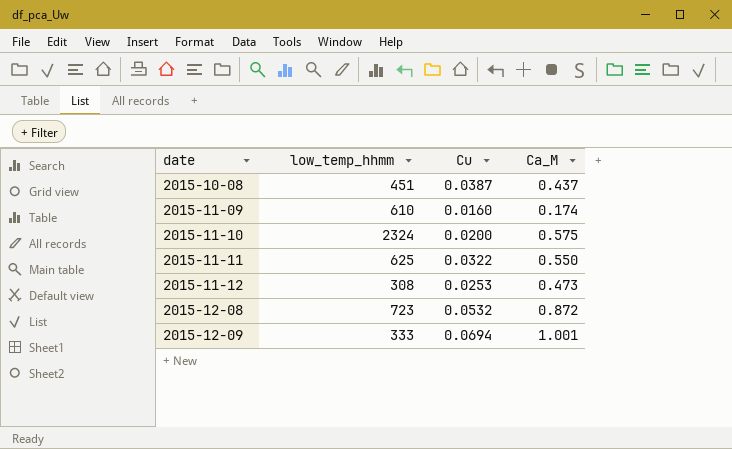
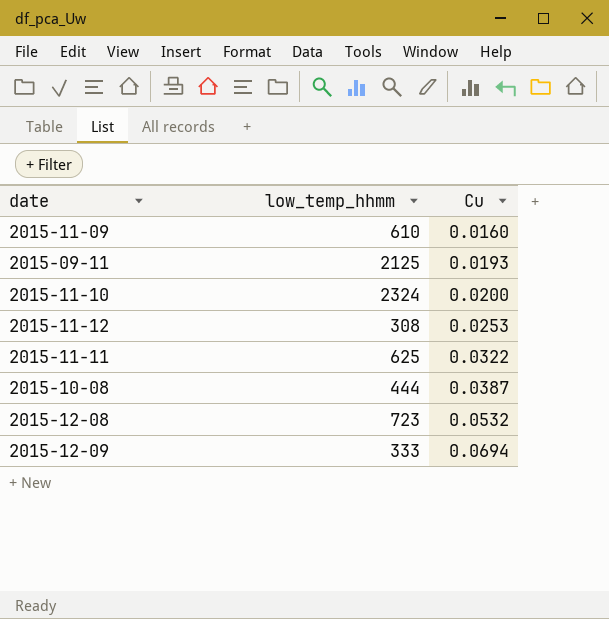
row order: date ascending -> Cu ascending
column Ca_M | position: 4 -> none
row 2015-09-11: none -> 2125 | 0.0193
2015-10-08 | low_temp_hhmm: 451 -> 444

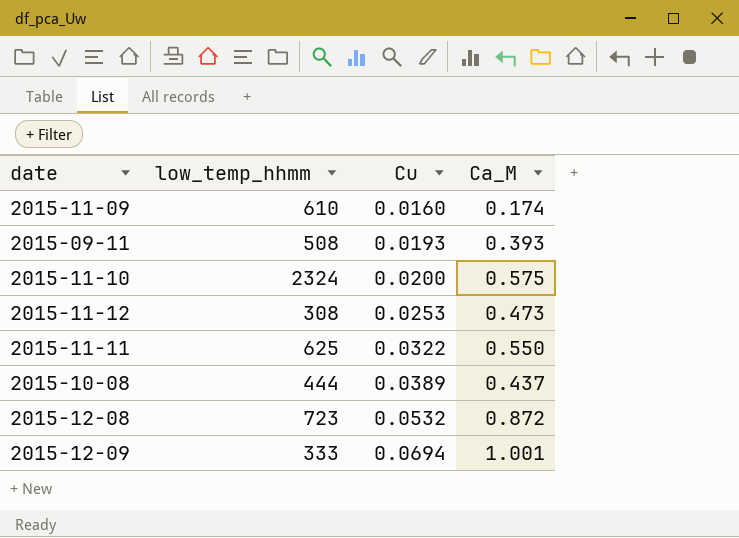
column Ca_M | position: none -> 4
2015-09-11 | low_temp_hhmm: 2125 -> 508
2015-10-08 | Cu: 0.0387 -> 0.0389

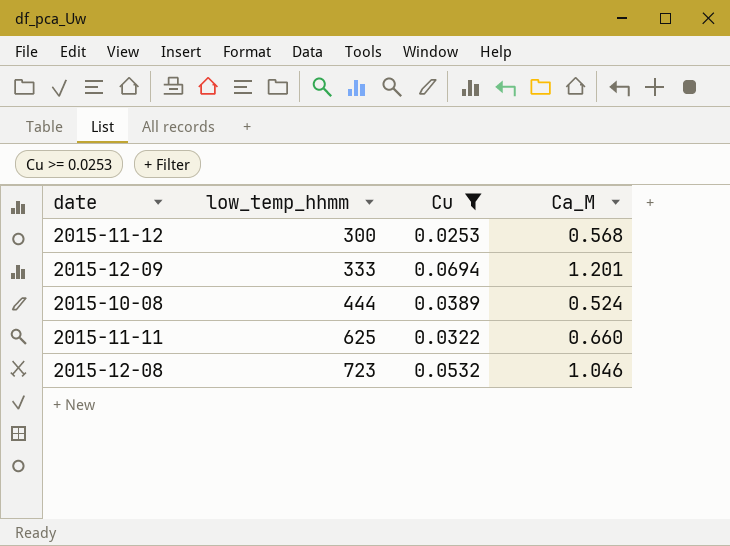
filter: none -> Cu >= 0.0253
row order: Cu ascending -> low_temp_hhmm ascending
2015-11-12 | low_temp_hhmm: 308 -> 300
2015-11-12 | Ca_M: 0.473 -> 0.568
2015-12-09 | Ca_M: 1.001 -> 1.201
2015-10-08 | Ca_M: 0.437 -> 0.524
2015-11-11 | Ca_M: 0.550 -> 0.660
2015-12-08 | Ca_M: 0.872 -> 1.046

